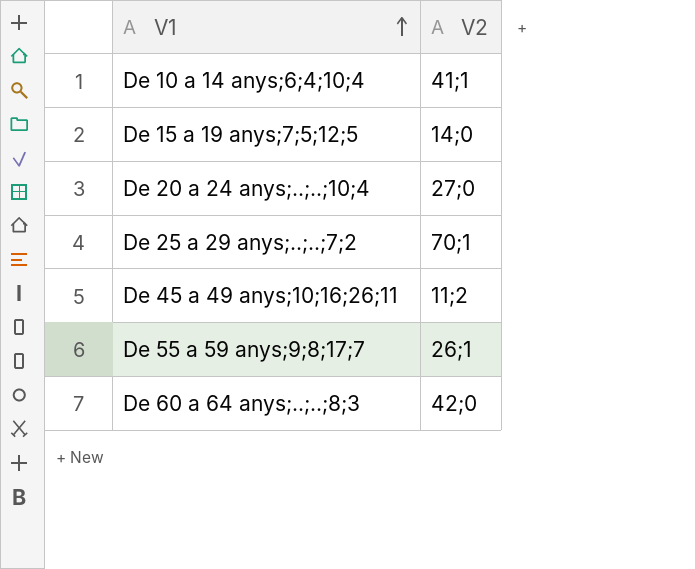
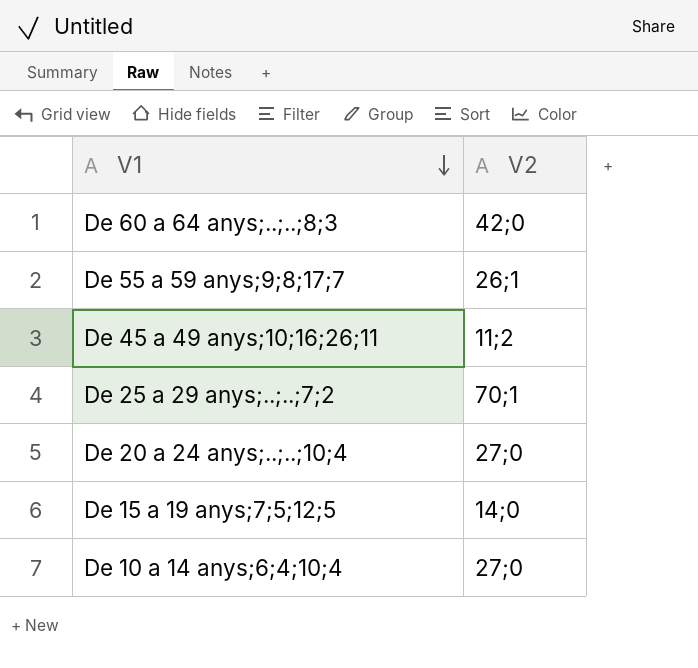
row order: V1 ascending -> V1 descending
De 10 a 14 anys;6;4;10;4 | V2: 41;1 -> 27;0

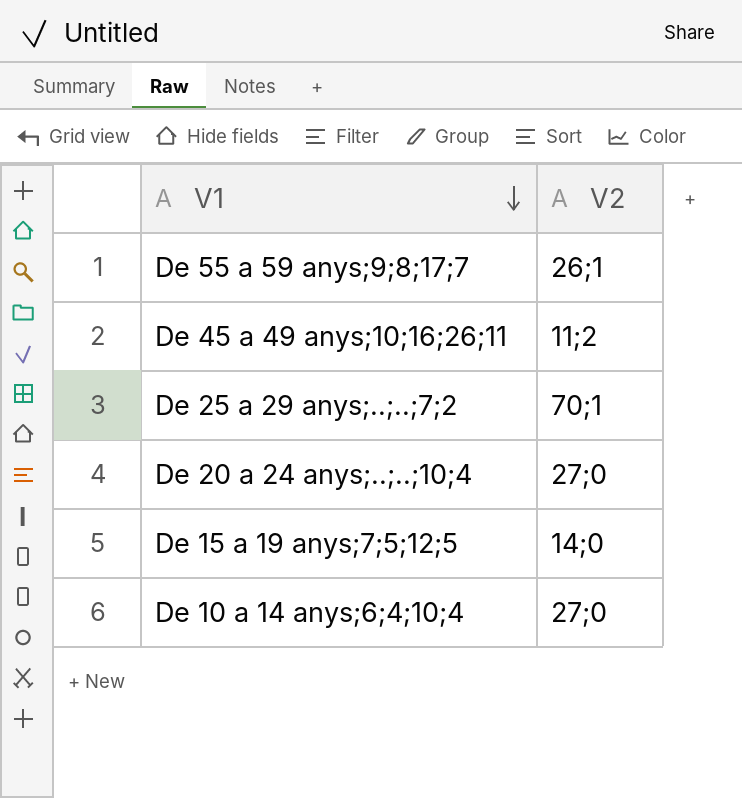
row De 60 a 64 anys;..;..;8;3: 42;0 -> none

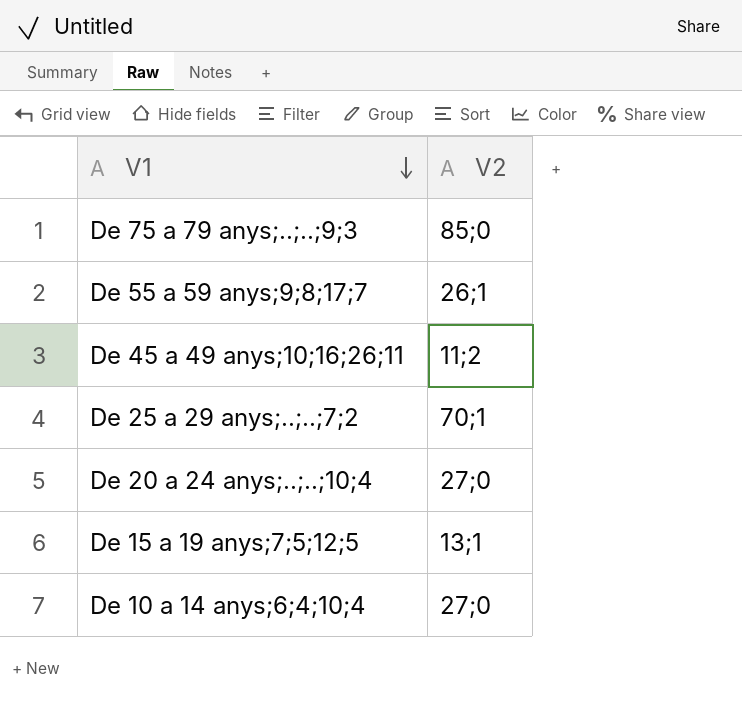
row De 75 a 79 anys;..;..;9;3: none -> 85;0
De 15 a 19 anys;7;5;12;5 | V2: 14;0 -> 13;1

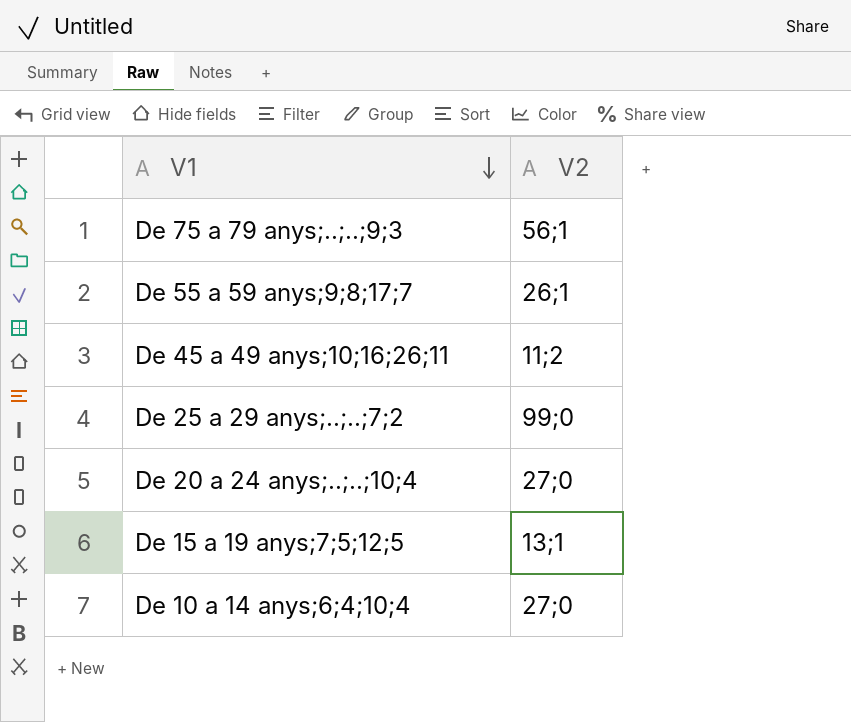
De 75 a 79 anys;..;..;9;3 | V2: 85;0 -> 56;1
De 25 a 29 anys;..;..;7;2 | V2: 70;1 -> 99;0

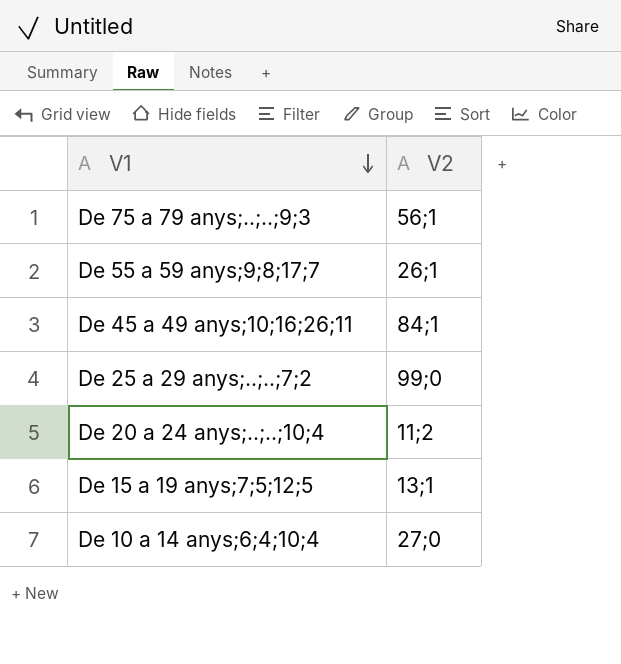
De 45 a 49 anys;10;16;26;11 | V2: 11;2 -> 84;1
De 20 a 24 anys;..;..;10;4 | V2: 27;0 -> 11;2

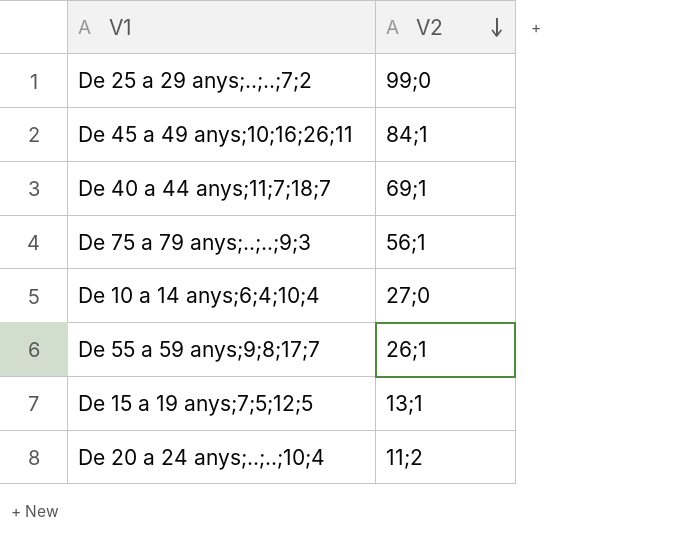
row order: V1 descending -> V2 descending
row De 40 a 44 anys;11;7;18;7: none -> 69;1

